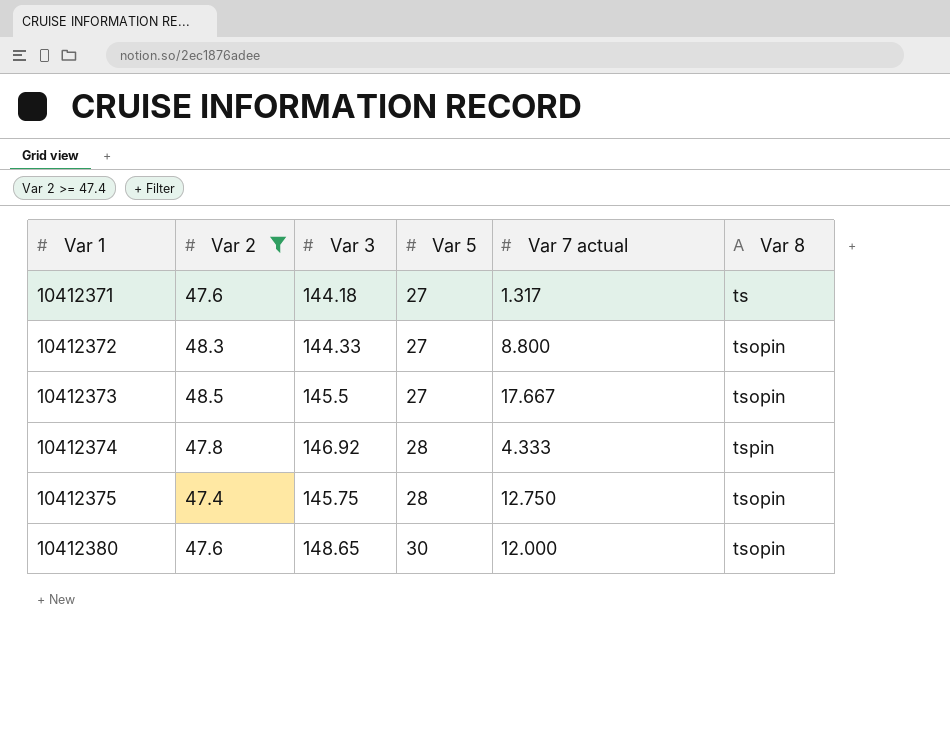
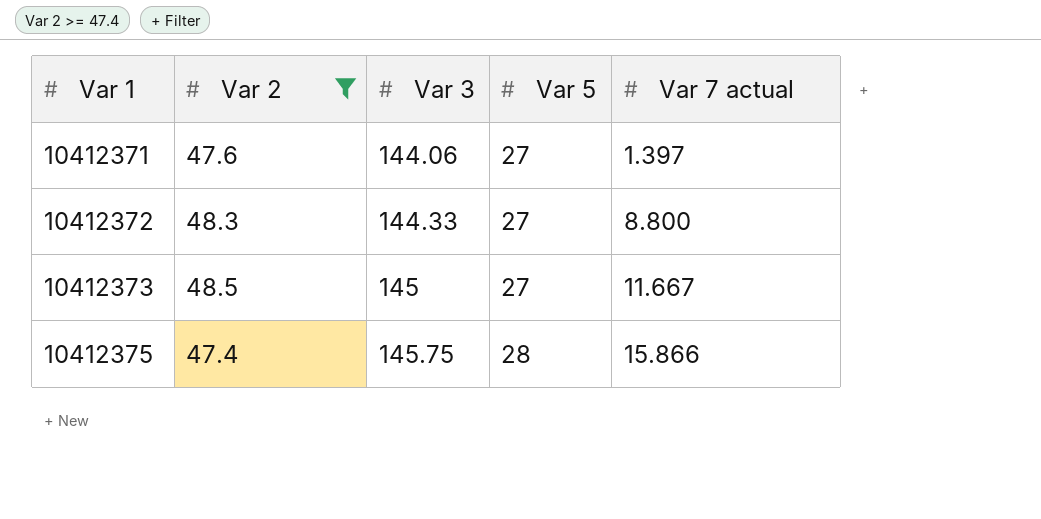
column Var 8 | position: 6 -> none
row 10412374: 47.8 | 146.92 | 28 | 4.333 | tspin -> none
row 10412380: 47.6 | 148.65 | 30 | 12.000 | tsopin -> none
10412371 | Var 3: 144.18 -> 144.06
10412371 | Var 7 actual: 1.317 -> 1.397
10412373 | Var 3: 145.5 -> 145
10412373 | Var 7 actual: 17.667 -> 11.667
10412375 | Var 7 actual: 12.750 -> 15.866

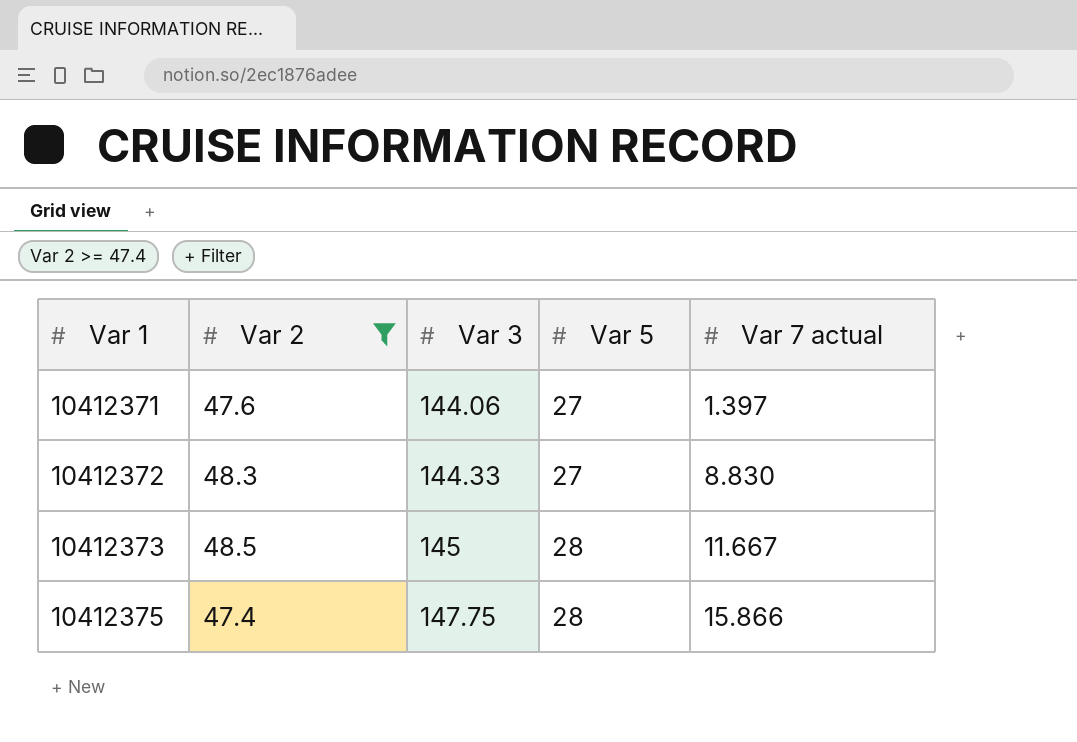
10412372 | Var 7 actual: 8.800 -> 8.830
10412373 | Var 5: 27 -> 28
10412375 | Var 3: 145.75 -> 147.75

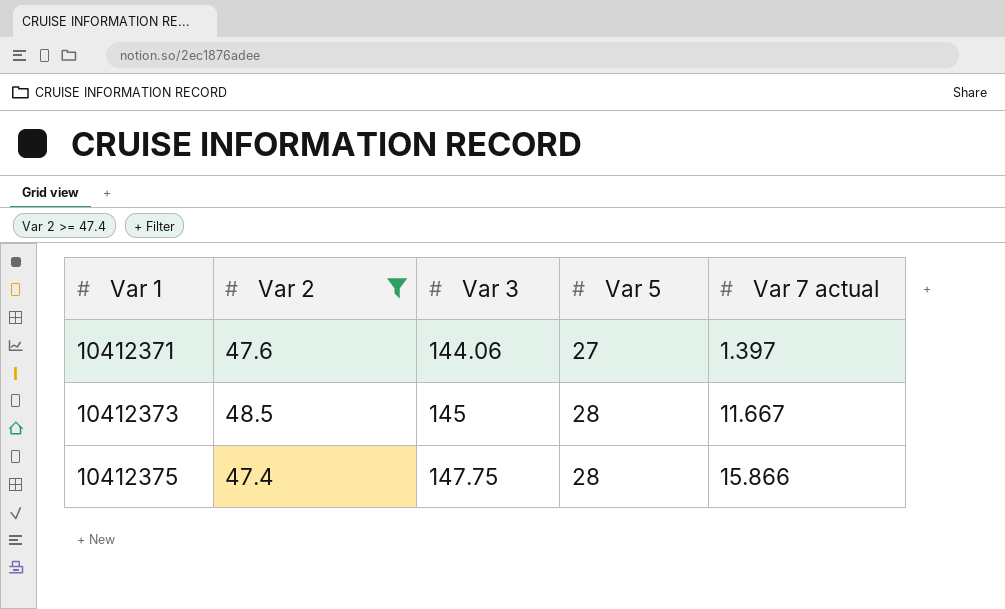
row 10412372: 48.3 | 144.33 | 27 | 8.830 -> none

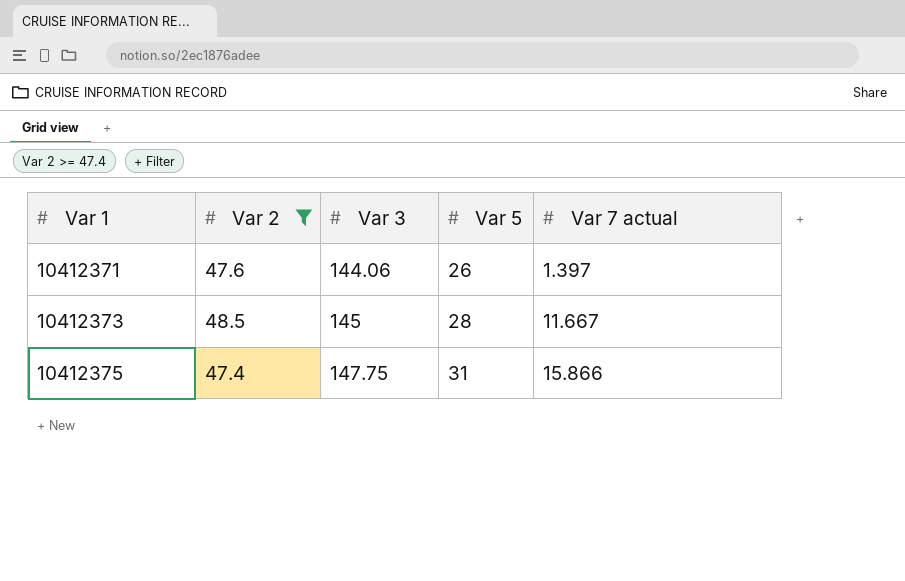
10412371 | Var 5: 27 -> 26
10412375 | Var 5: 28 -> 31

